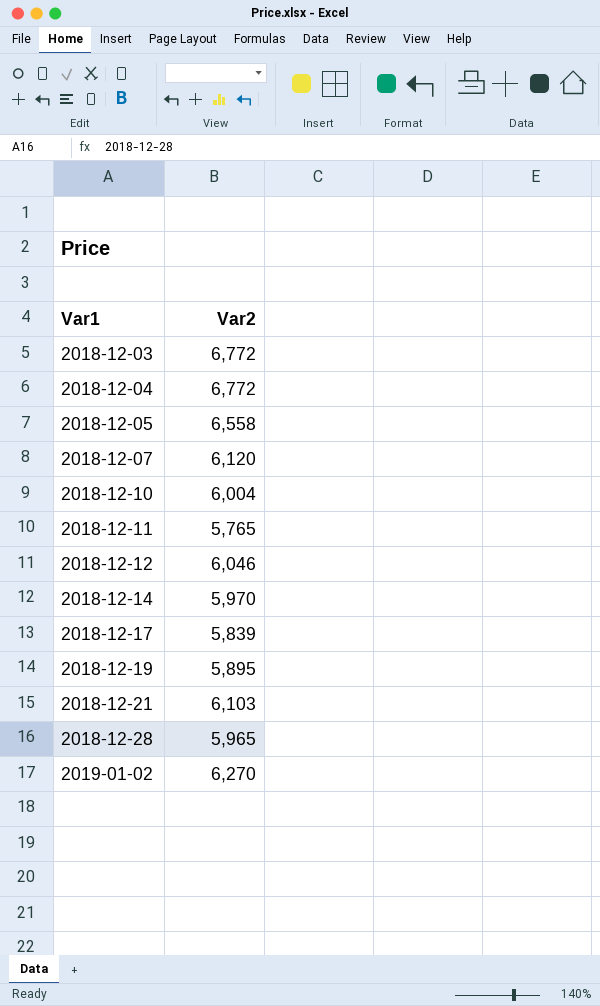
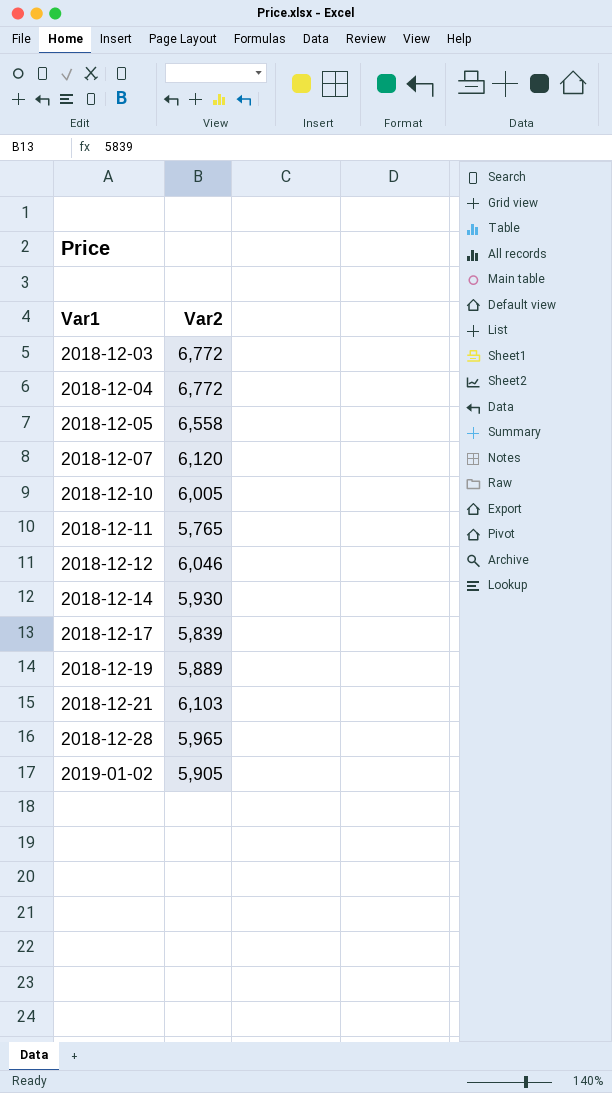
2018-12-10 | Var2: 6,004 -> 6,005
2018-12-14 | Var2: 5,970 -> 5,930
2018-12-19 | Var2: 5,895 -> 5,889
2019-01-02 | Var2: 6,270 -> 5,905

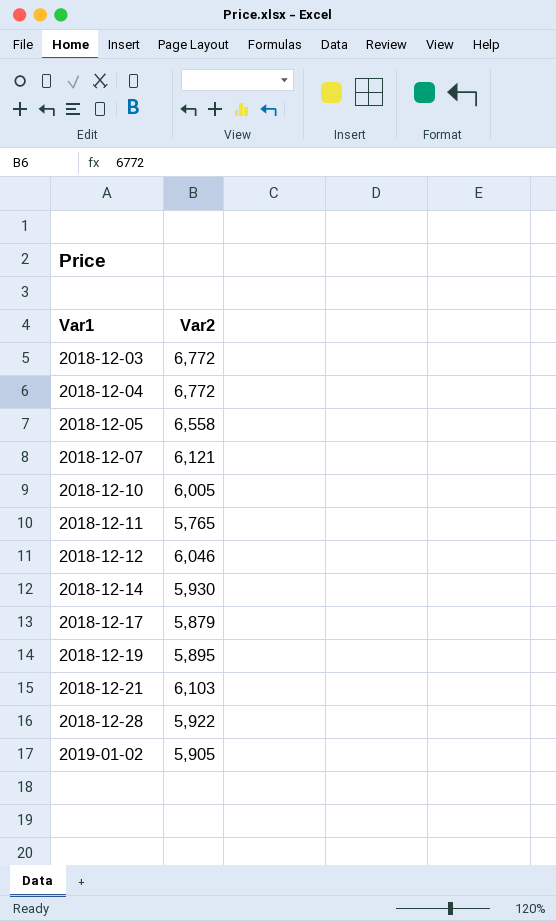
2018-12-07 | Var2: 6,120 -> 6,121
2018-12-17 | Var2: 5,839 -> 5,879
2018-12-19 | Var2: 5,889 -> 5,895
2018-12-28 | Var2: 5,965 -> 5,922

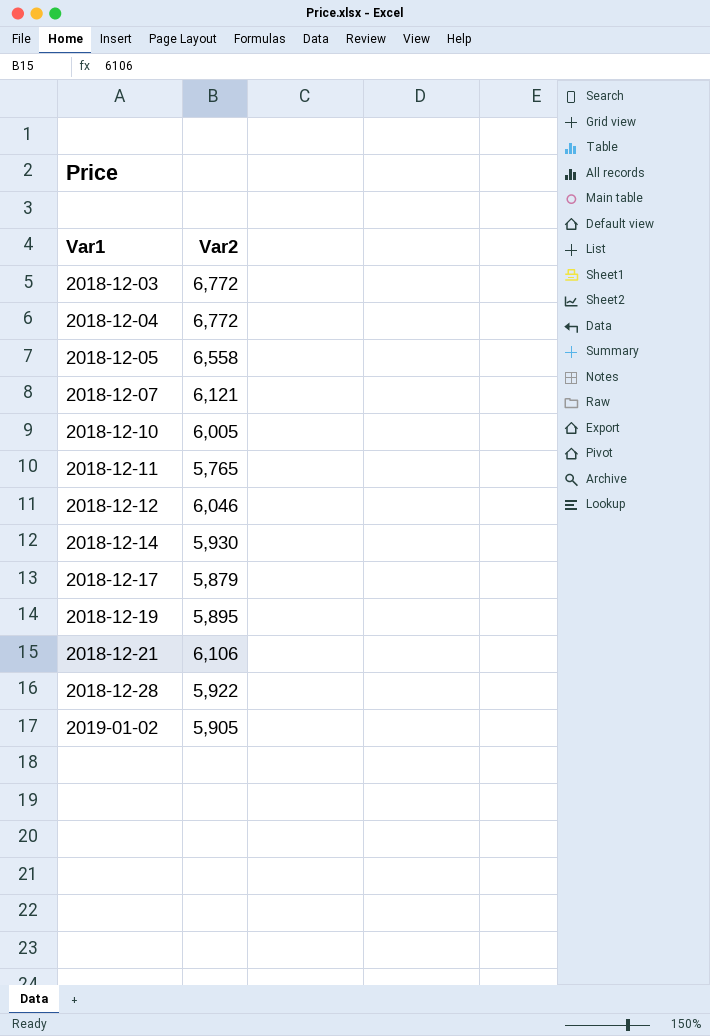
2018-12-21 | Var2: 6,103 -> 6,106

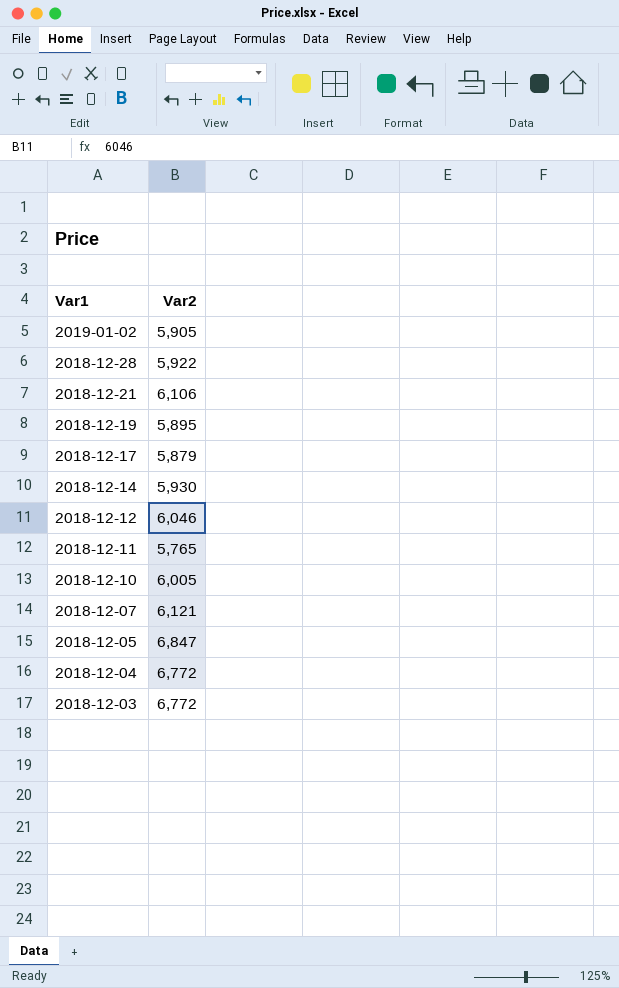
row order: Var1 ascending -> Var1 descending
2018-12-05 | Var2: 6,558 -> 6,847

